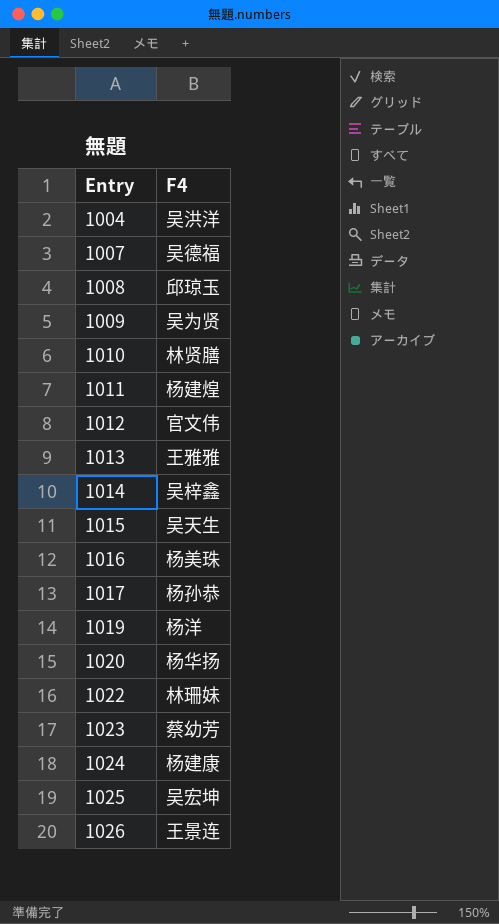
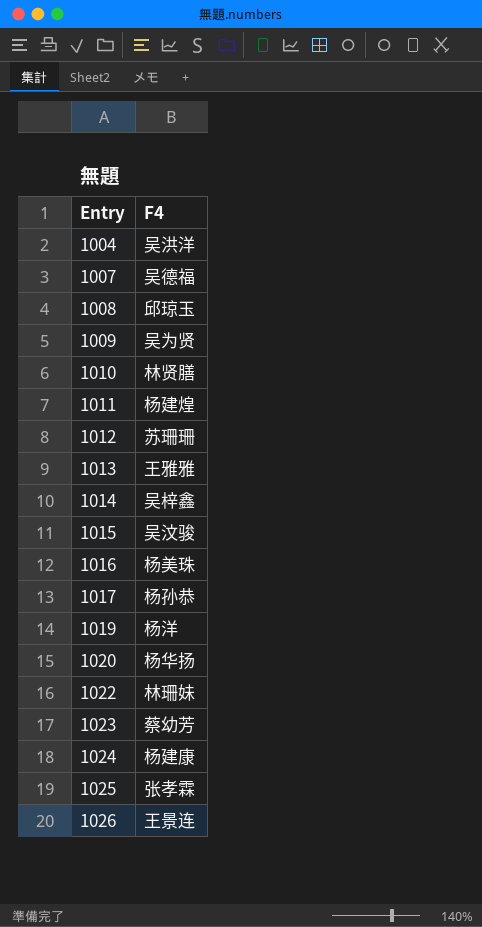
1012 | F4: 官文伟 -> 苏珊珊
1015 | F4: 吴天生 -> 吴汶骏
1025 | F4: 吴宏坤 -> 张孝霖

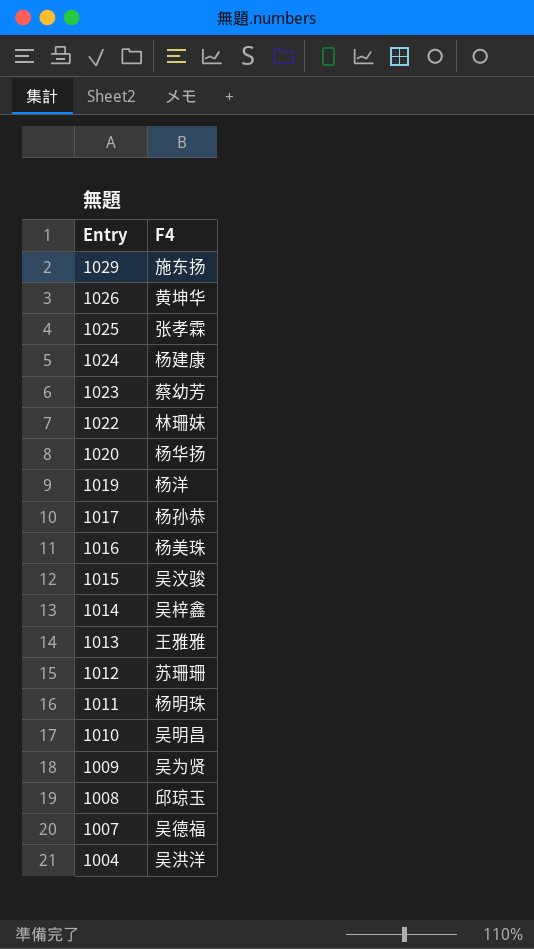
row order: Entry ascending -> Entry descending
row 1029: none -> 施东扬
1026 | F4: 王景连 -> 黄坤华
1011 | F4: 杨建煌 -> 杨明珠
1010 | F4: 林贤膳 -> 吴明昌

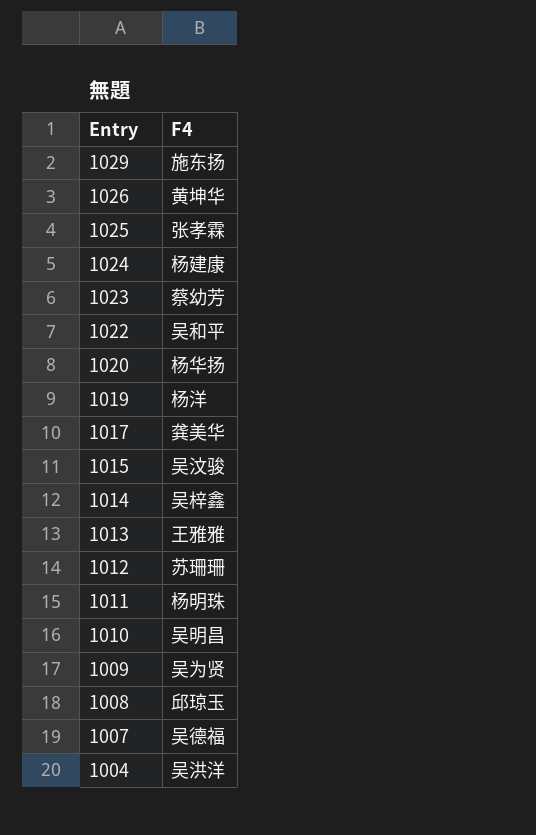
row 1016: 杨美珠 -> none
1022 | F4: 林珊妹 -> 吴和平
1017 | F4: 杨孙恭 -> 龚美华

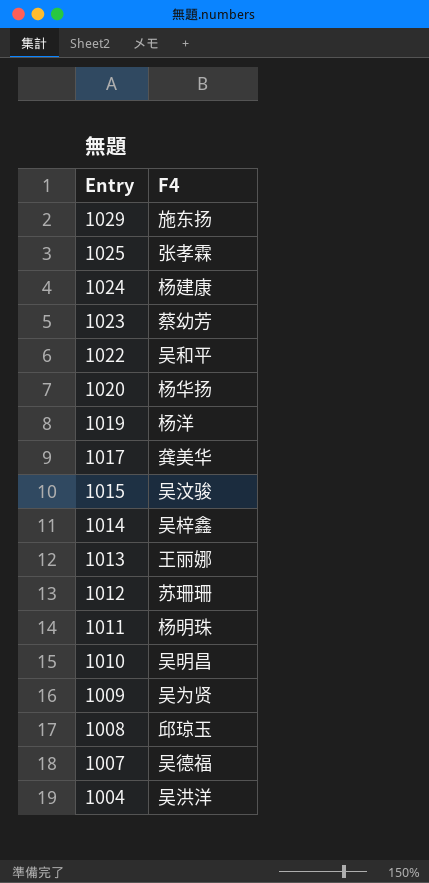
row 1026: 黄坤华 -> none
1013 | F4: 王雅雅 -> 王丽娜

